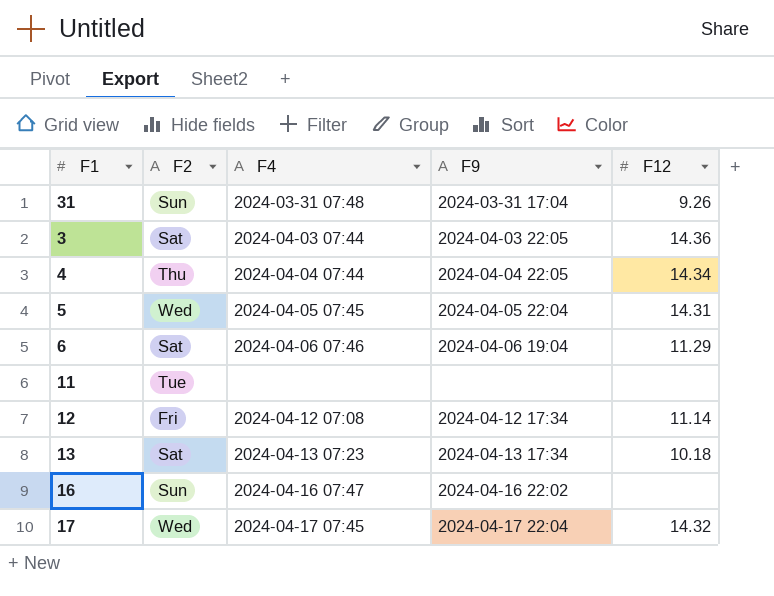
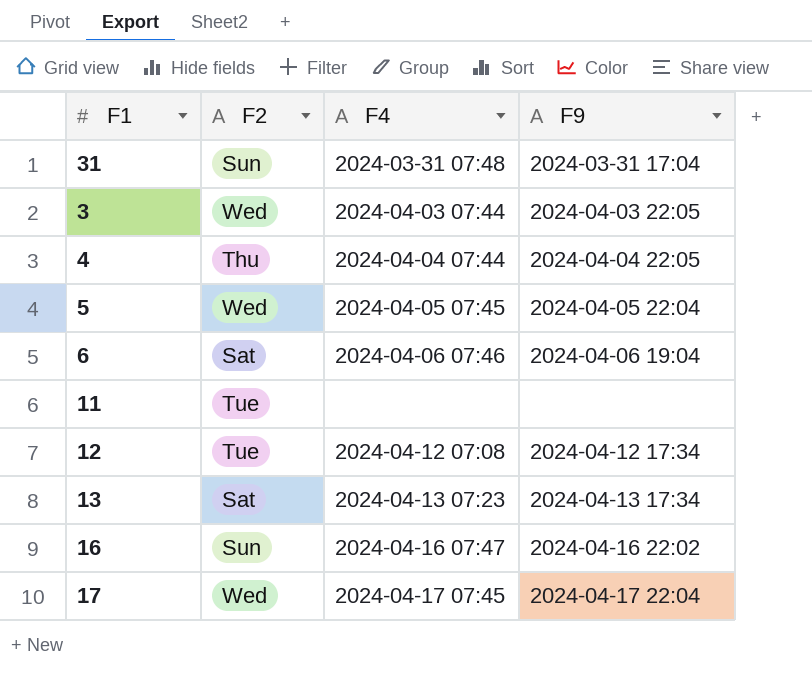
column F12 | position: 5 -> none
3 | F2: Sat -> Wed
12 | F2: Fri -> Tue

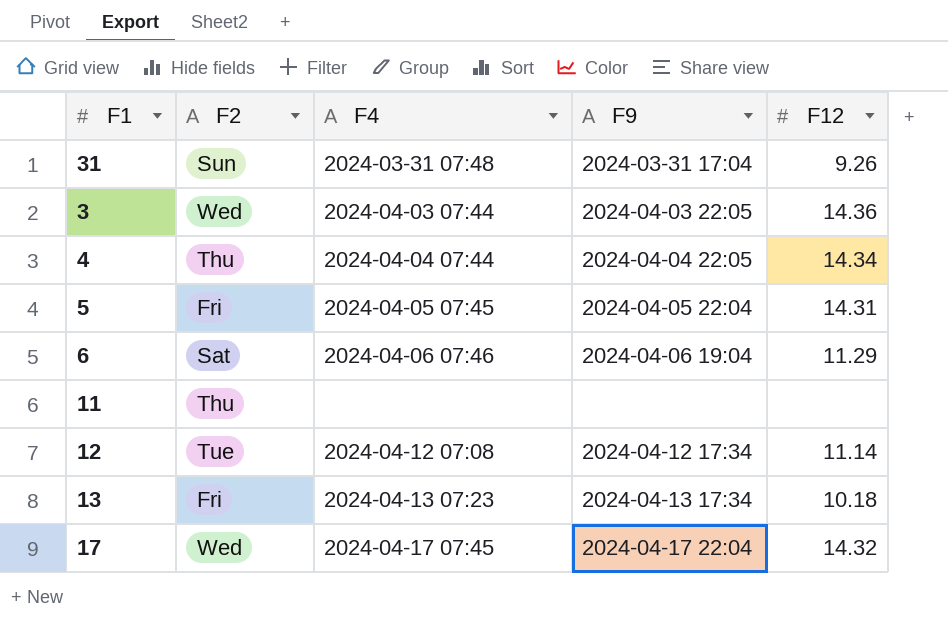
column F12 | position: none -> 5
row 16: Sun | 2024-04-16 07:47 | 2024-04-16 22:02 -> none
5 | F2: Wed -> Fri
11 | F2: Tue -> Thu
13 | F2: Sat -> Fri

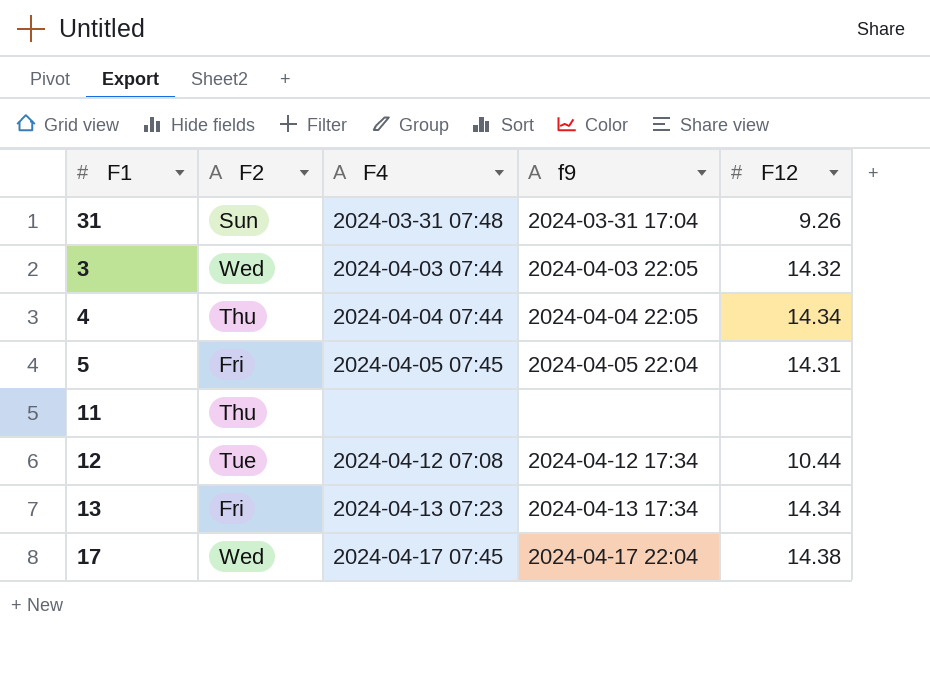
column name: F9 -> f9
row 6: Sat | 2024-04-06 07:46 | 2024-04-06 19:04 | 11.29 -> none
3 | F12: 14.36 -> 14.32
12 | F12: 11.14 -> 10.44
13 | F12: 10.18 -> 14.34
17 | F12: 14.32 -> 14.38

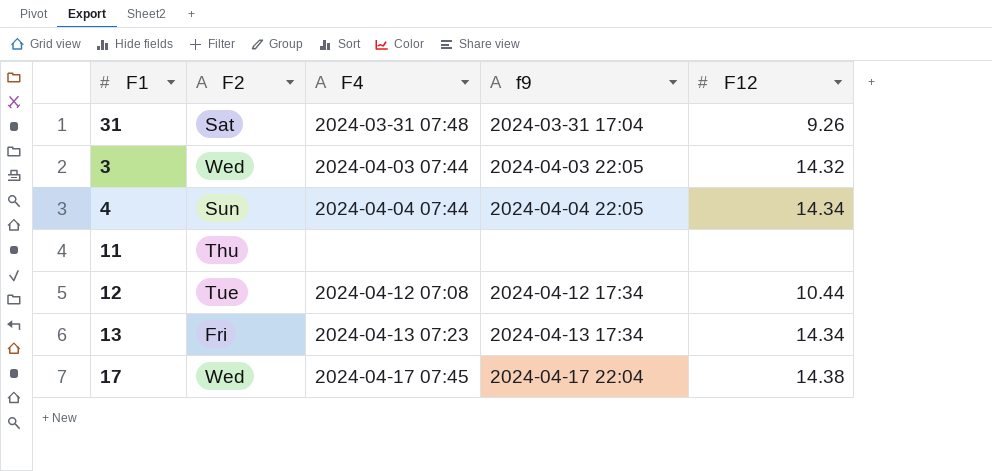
row 5: Fri | 2024-04-05 07:45 | 2024-04-05 22:04 | 14.31 -> none
31 | F2: Sun -> Sat
4 | F2: Thu -> Sun

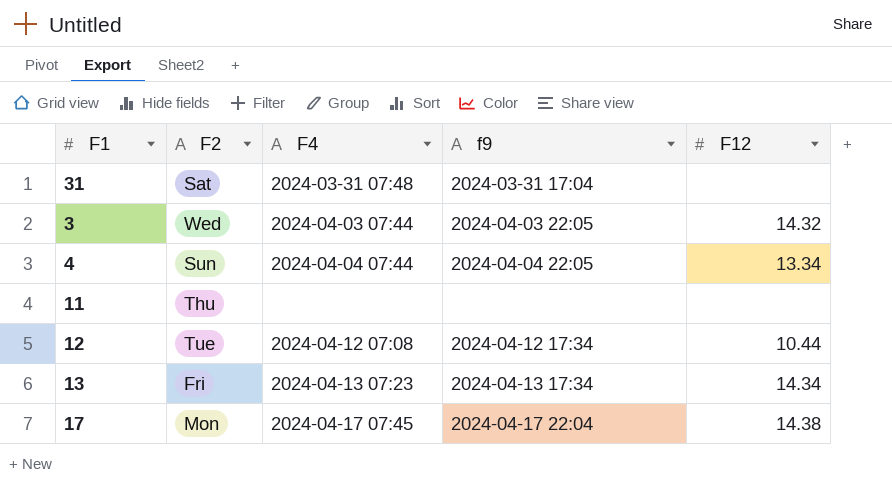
31 | F12: 9.26 -> none
4 | F12: 14.34 -> 13.34
17 | F2: Wed -> Mon

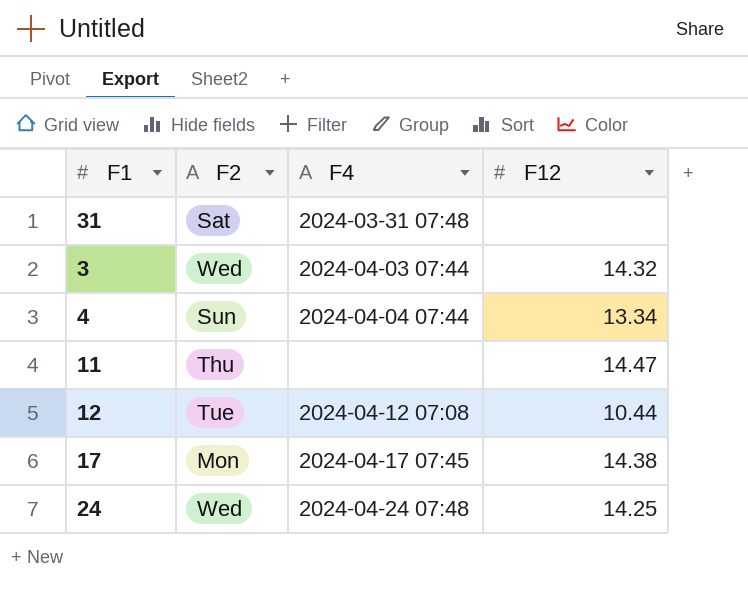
column f9 | position: 4 -> none
row 13: Fri | 2024-04-13 07:23 | 2024-04-13 17:34 | 14.34 -> none
11 | F12: none -> 14.47
row 24: none -> Wed | 2024-04-24 07:48 | 14.25

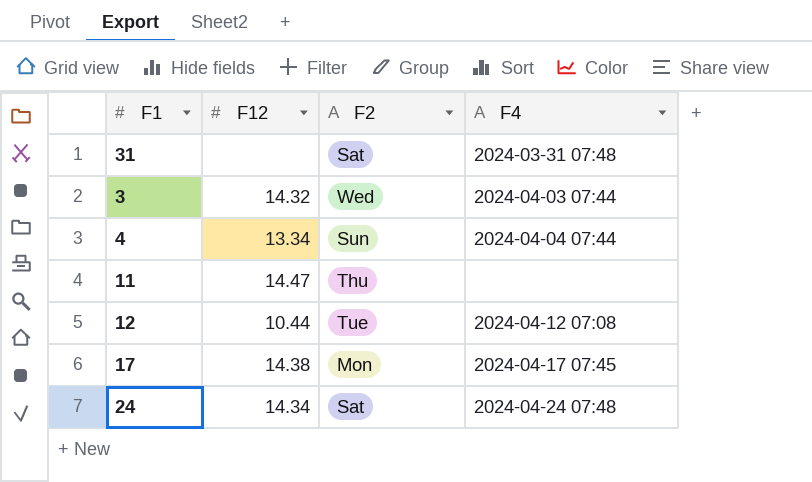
column F12 | position: 4 -> 2
24 | F12: 14.25 -> 14.34
24 | F2: Wed -> Sat

